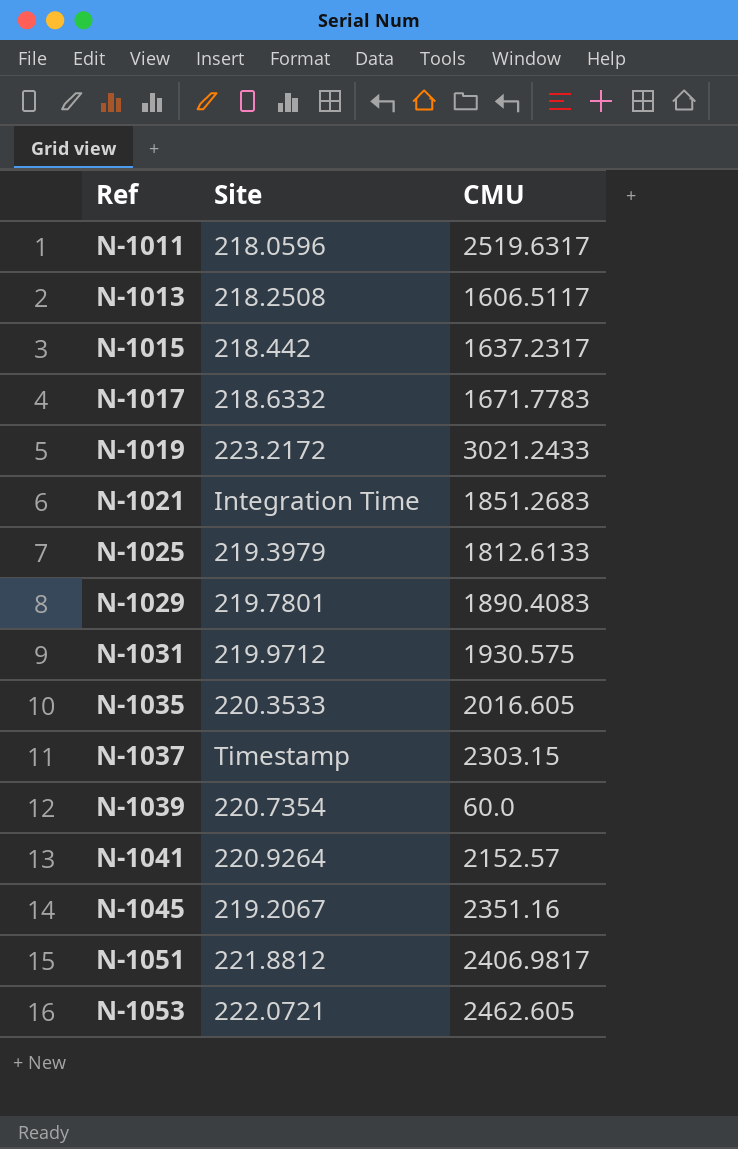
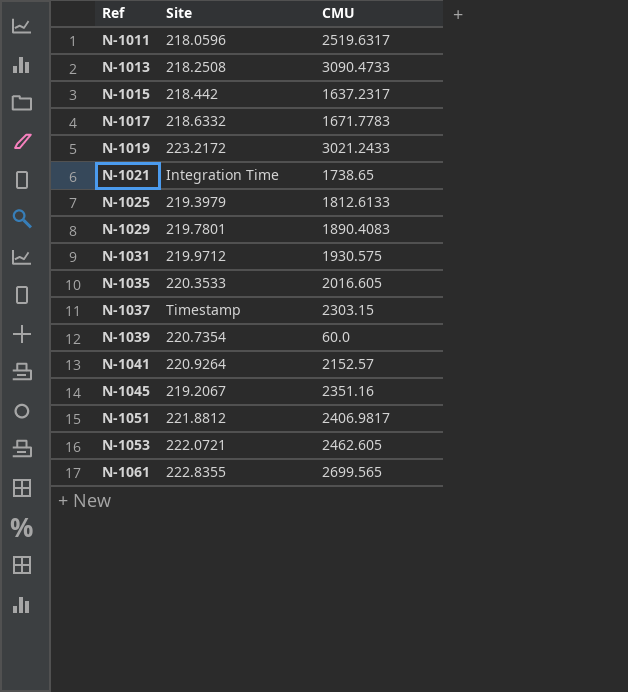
N-1013 | CMU: 1606.5117 -> 3090.4733
N-1021 | CMU: 1851.2683 -> 1738.65
row N-1061: none -> 222.8355 | 2699.565

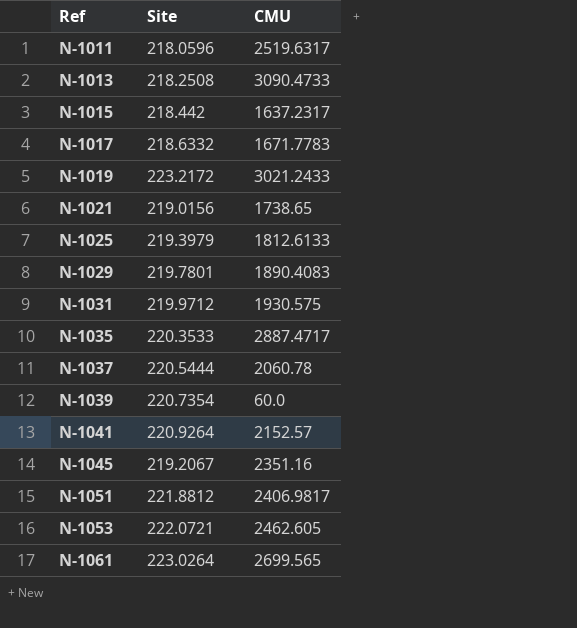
N-1021 | Site: Integration Time -> 219.0156
N-1035 | CMU: 2016.605 -> 2887.4717
N-1037 | Site: Timestamp -> 220.5444
N-1037 | CMU: 2303.15 -> 2060.78
N-1061 | Site: 222.8355 -> 223.0264

